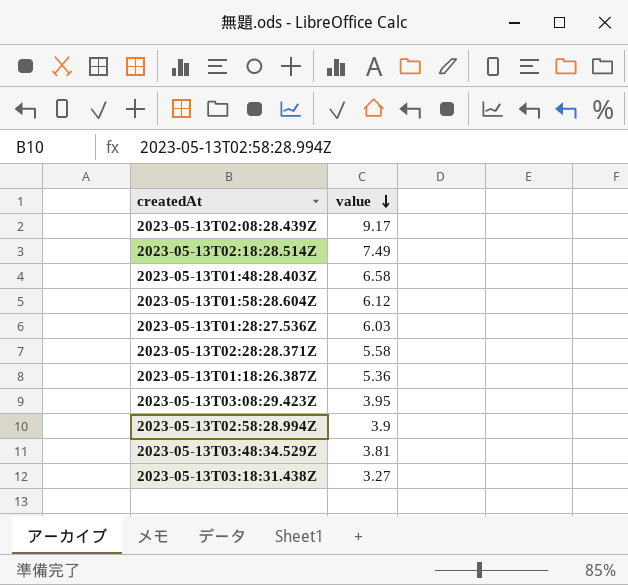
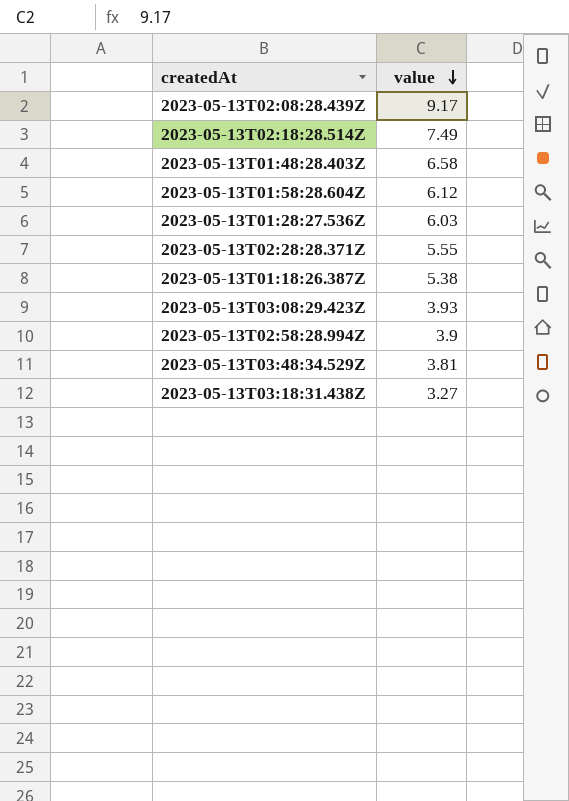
2023-05-13T02:28:28.371Z | value: 5.58 -> 5.55
2023-05-13T01:18:26.387Z | value: 5.36 -> 5.38
2023-05-13T03:08:29.423Z | value: 3.95 -> 3.93

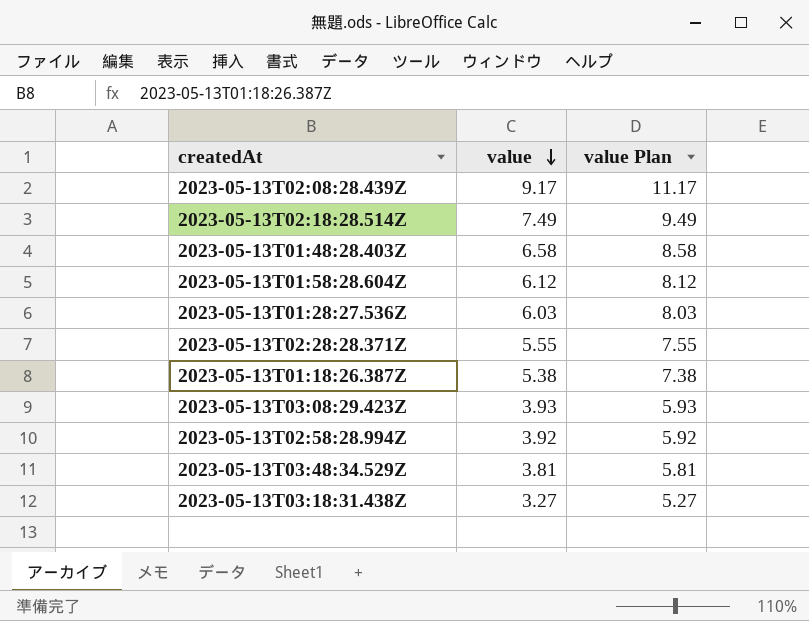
column value Plan | formula: none -> [value] + 2
2023-05-13T02:58:28.994Z | value: 3.9 -> 3.92

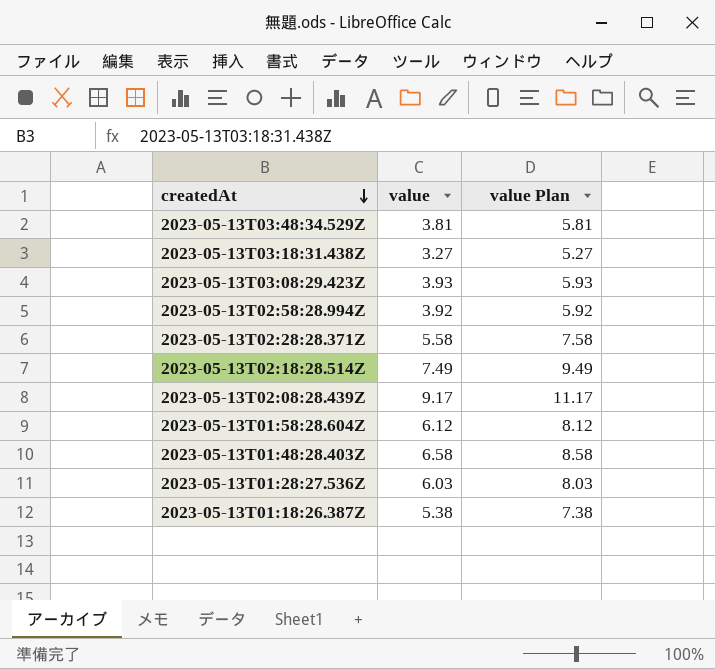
row order: value descending -> createdAt descending
2023-05-13T02:28:28.371Z | value: 5.55 -> 5.58
2023-05-13T02:28:28.371Z | value Plan: 7.55 -> 7.58

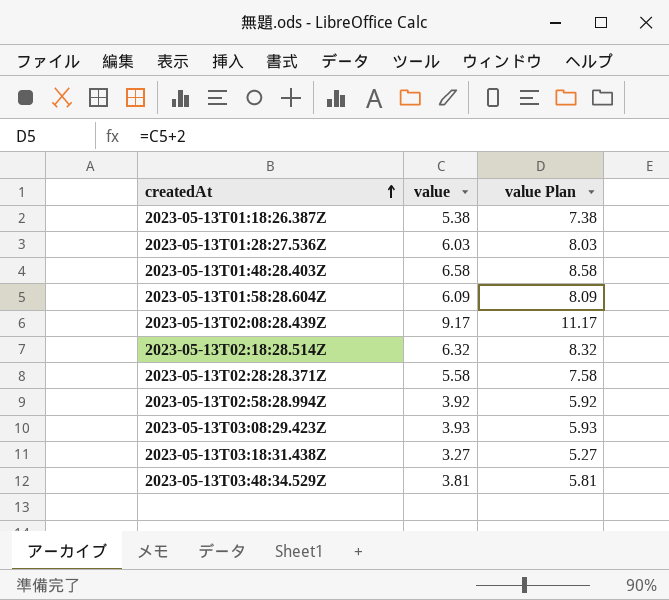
row order: createdAt descending -> createdAt ascending
2023-05-13T01:58:28.604Z | value: 6.12 -> 6.09
2023-05-13T01:58:28.604Z | value Plan: 8.12 -> 8.09
2023-05-13T02:18:28.514Z | value: 7.49 -> 6.32
2023-05-13T02:18:28.514Z | value Plan: 9.49 -> 8.32

